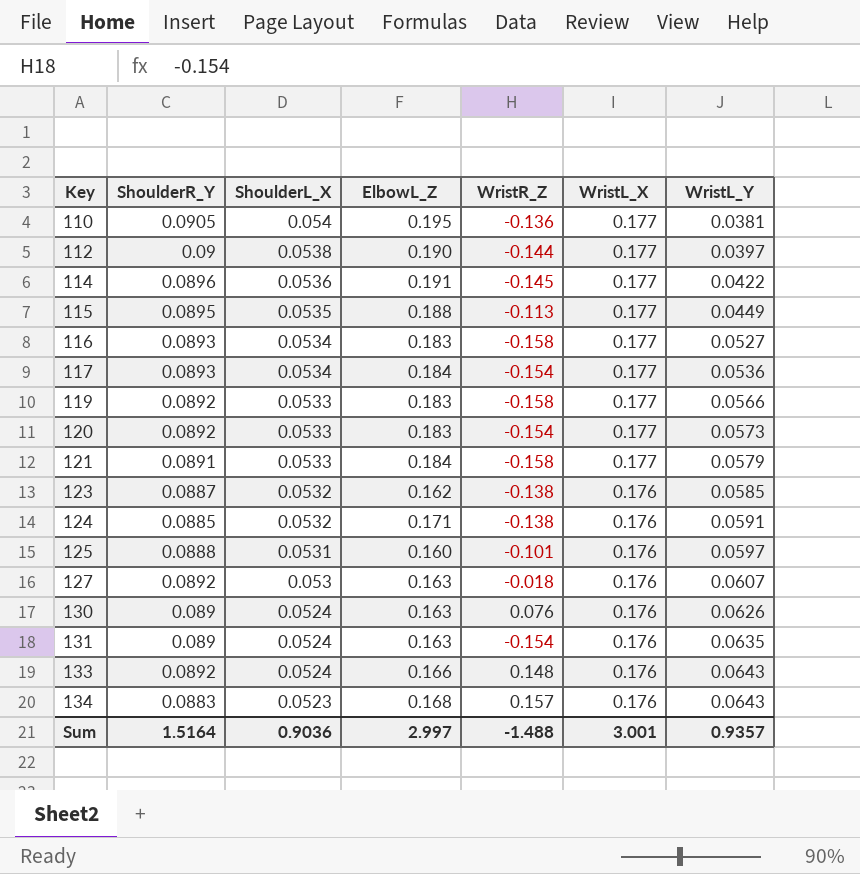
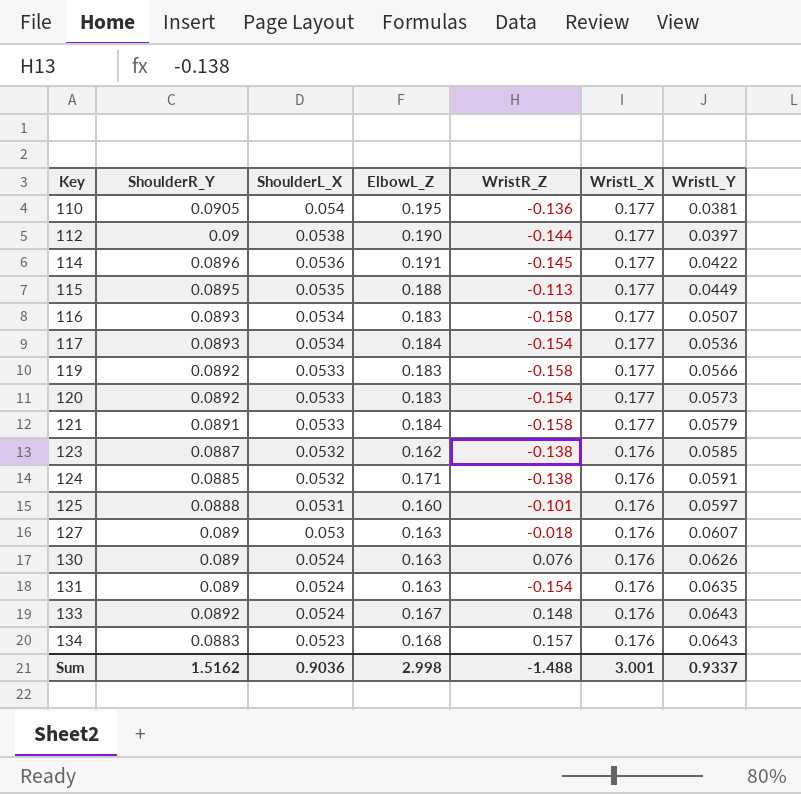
116 | WristL_Y: 0.0527 -> 0.0507
127 | ShoulderR_Y: 0.0892 -> 0.089
133 | ElbowL_Z: 0.166 -> 0.167
Sum | ShoulderR_Y: 1.5164 -> 1.5162
Sum | ElbowL_Z: 2.997 -> 2.998
Sum | WristL_Y: 0.9357 -> 0.9337

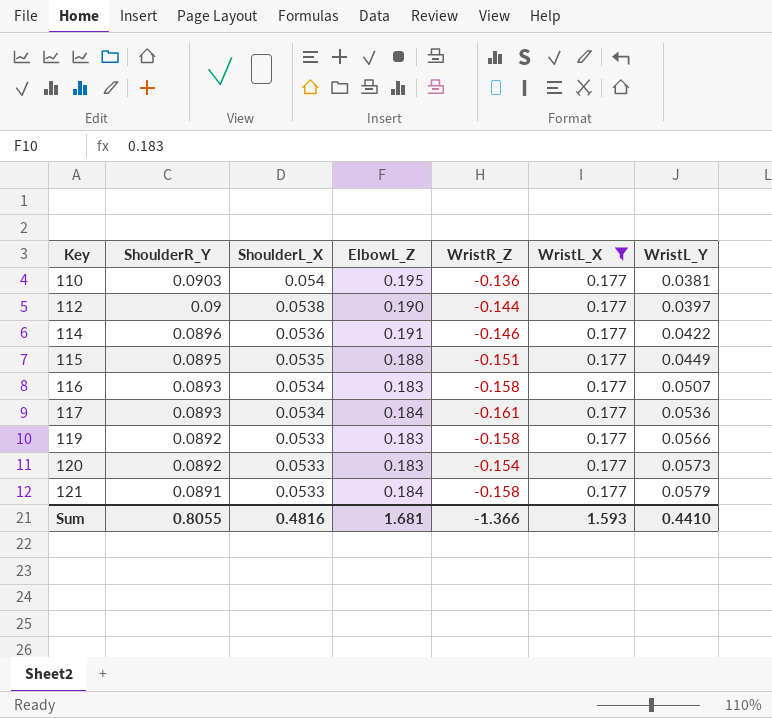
filter: none -> WristL_X = 0.177
110 | ShoulderR_Y: 0.0905 -> 0.0903
114 | WristR_Z: -0.145 -> -0.146
115 | WristR_Z: -0.113 -> -0.151
117 | WristR_Z: -0.154 -> -0.161
Sum | ShoulderR_Y: 1.5162 -> 0.8055
Sum | ShoulderL_X: 0.9036 -> 0.4816
Sum | ElbowL_Z: 2.998 -> 1.681
Sum | WristR_Z: -1.488 -> -1.366
Sum | WristL_X: 3.001 -> 1.593
Sum | WristL_Y: 0.9337 -> 0.4410

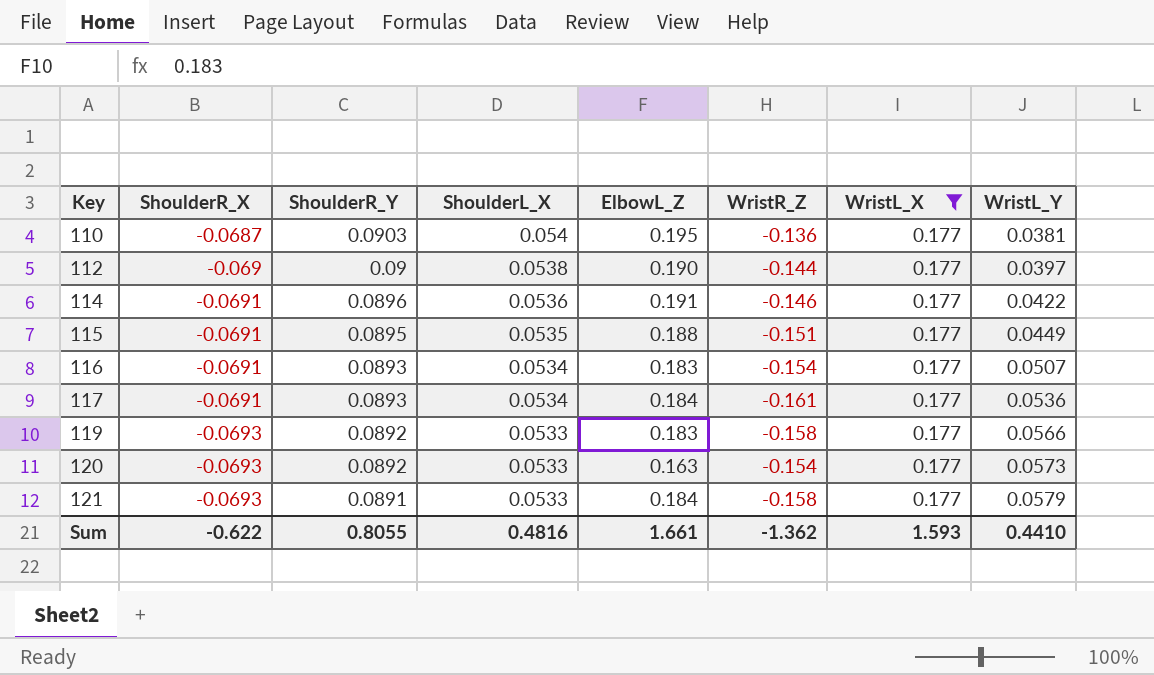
column ShoulderR_X | position: none -> 2
116 | WristR_Z: -0.158 -> -0.154
120 | ElbowL_Z: 0.183 -> 0.163
Sum | ElbowL_Z: 1.681 -> 1.661
Sum | WristR_Z: -1.366 -> -1.362

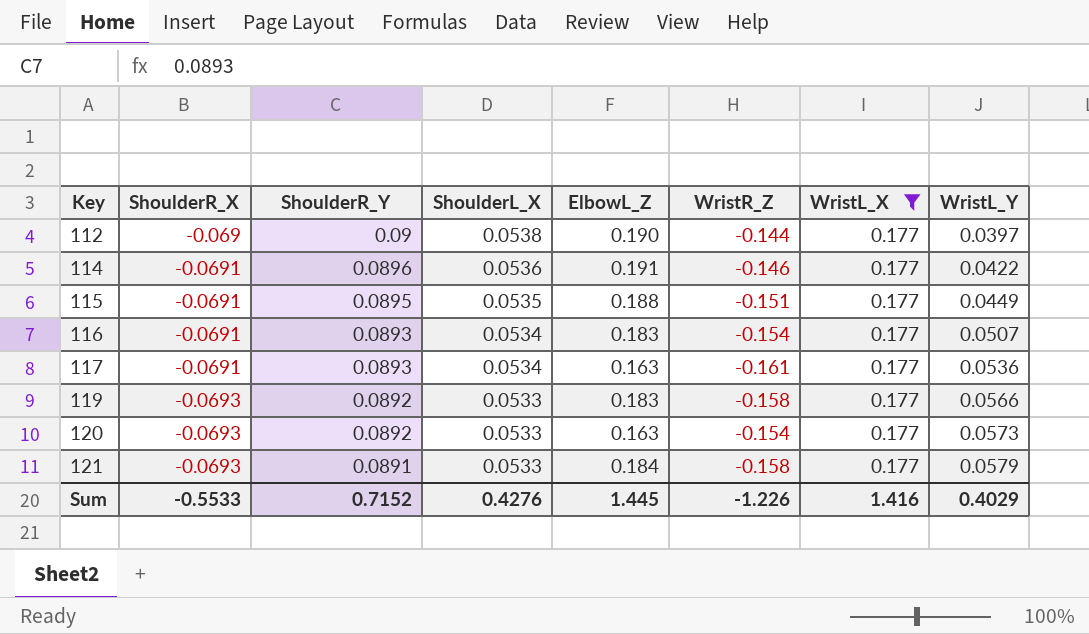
row 110: -0.0687 | 0.0903 | 0.054 | 0.195 | -0.136 | 0.177 | 0.0381 -> none
117 | ElbowL_Z: 0.184 -> 0.163
Sum | ShoulderR_X: -0.622 -> -0.5533
Sum | ShoulderR_Y: 0.8055 -> 0.7152
Sum | ShoulderL_X: 0.4816 -> 0.4276
Sum | ElbowL_Z: 1.661 -> 1.445
Sum | WristR_Z: -1.362 -> -1.226
Sum | WristL_X: 1.593 -> 1.416
Sum | WristL_Y: 0.4410 -> 0.4029

